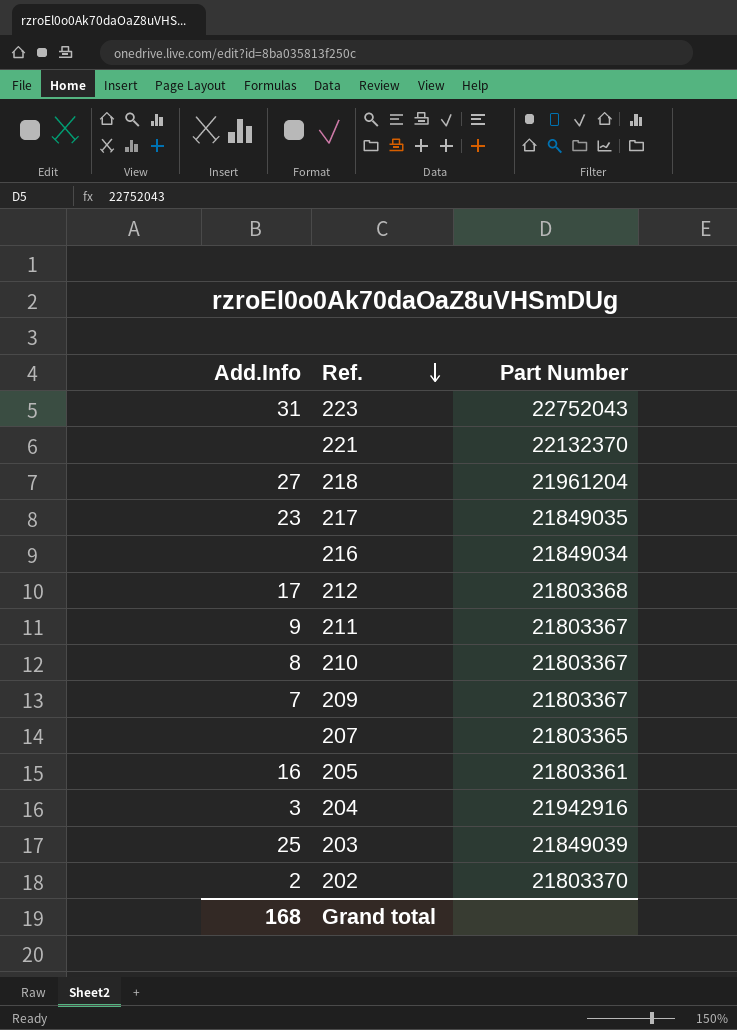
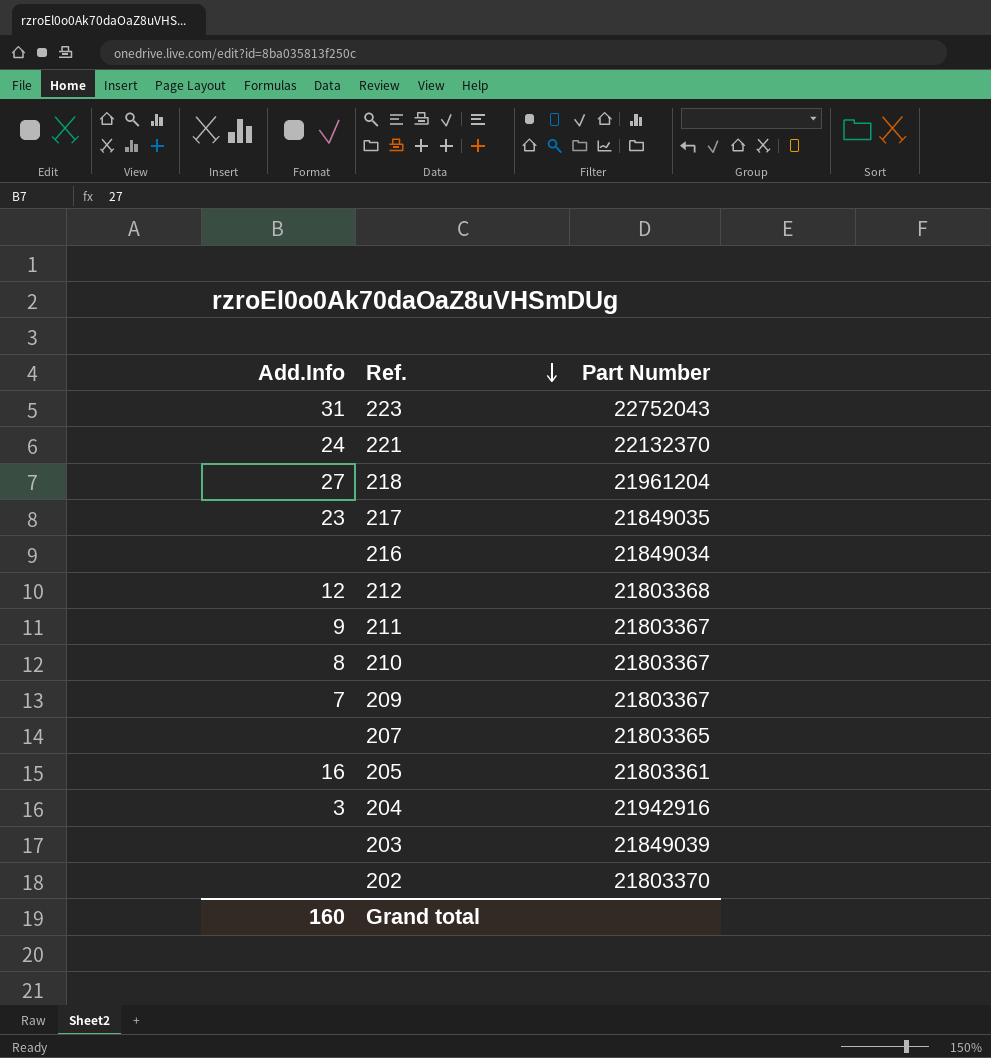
221 | Add.Info: none -> 24
212 | Add.Info: 17 -> 12
203 | Add.Info: 25 -> none
202 | Add.Info: 2 -> none
Grand total | Add.Info: 168 -> 160

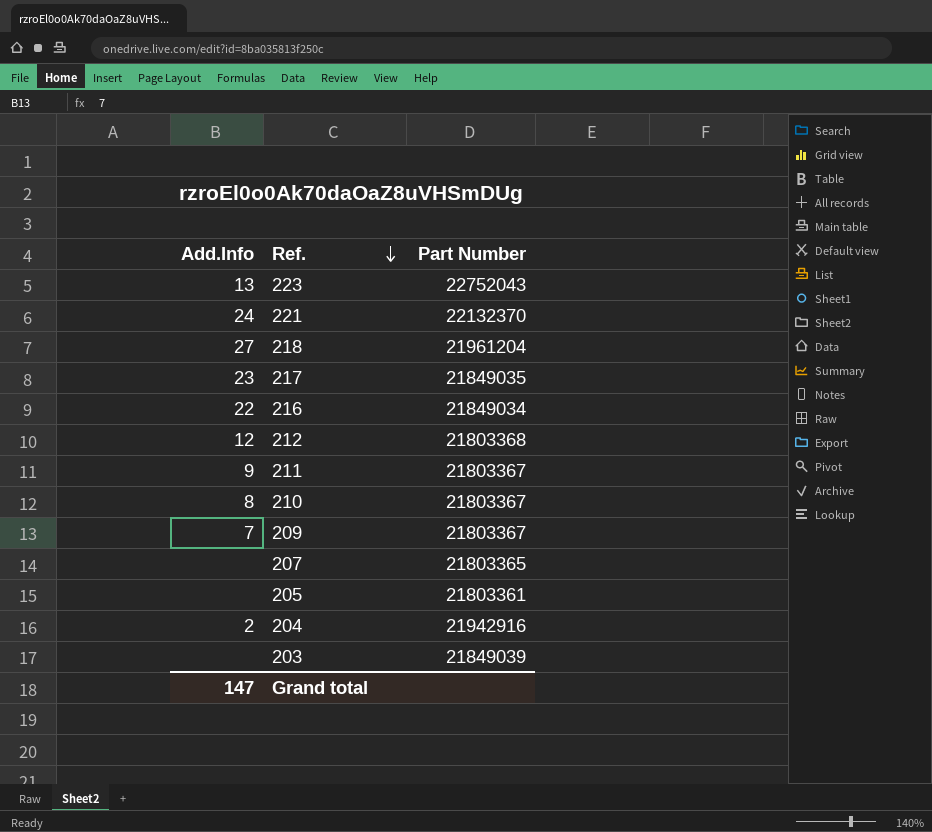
row 202: none | 21803370 -> none
223 | Add.Info: 31 -> 13
216 | Add.Info: none -> 22
205 | Add.Info: 16 -> none
204 | Add.Info: 3 -> 2
Grand total | Add.Info: 160 -> 147

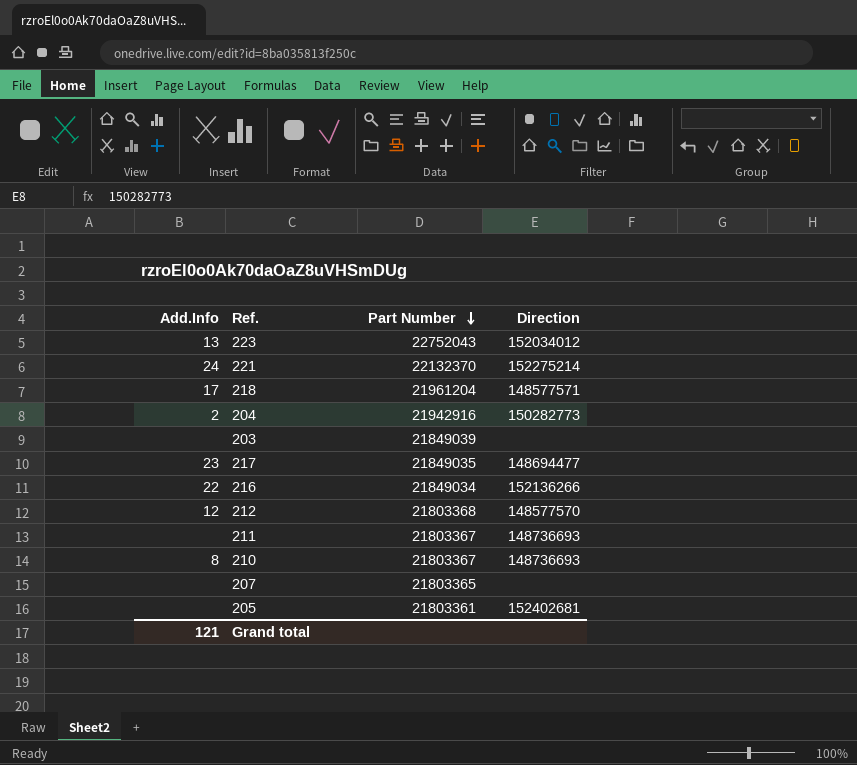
row order: Ref. descending -> Part Number descending
column Direction | position: none -> 4
row 209: 7 | 21803367 -> none
218 | Add.Info: 27 -> 17
211 | Add.Info: 9 -> none
Grand total | Add.Info: 147 -> 121

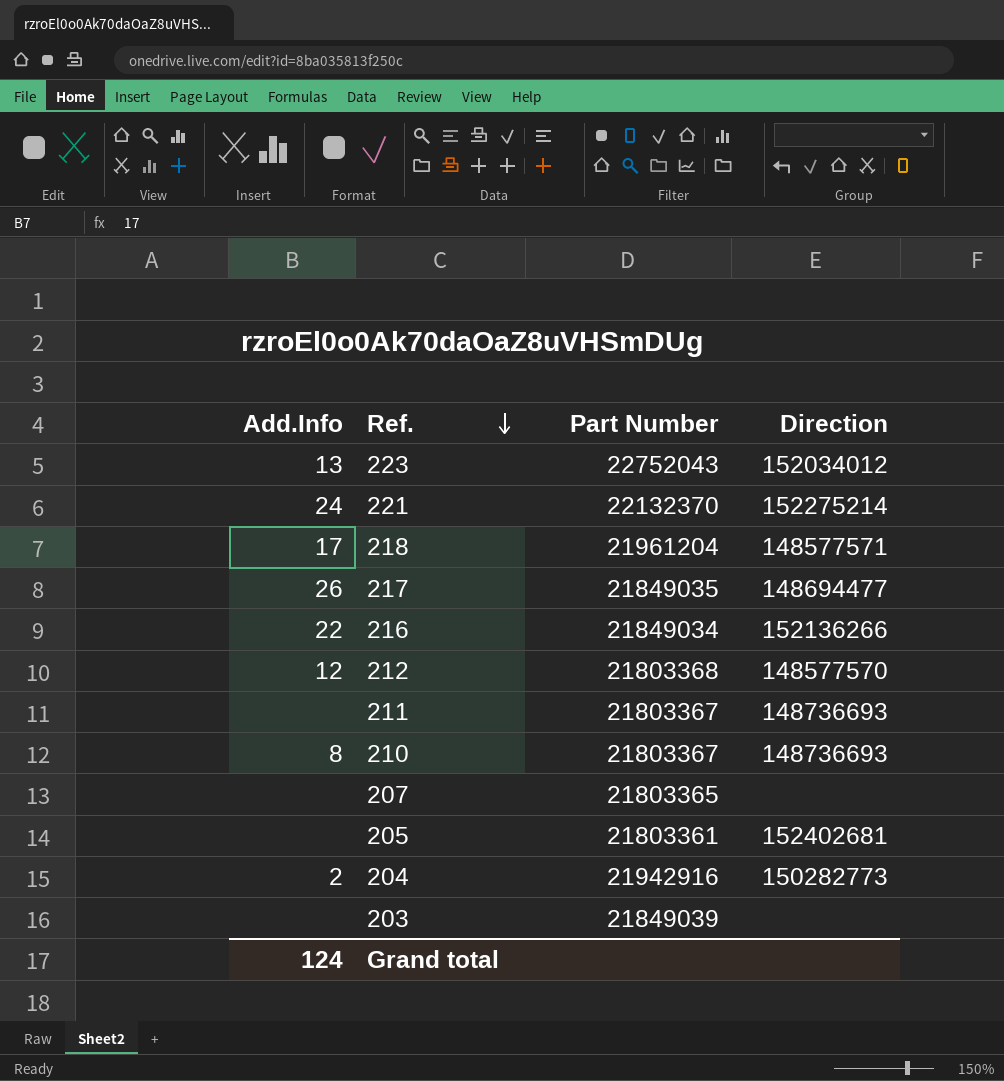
row order: Part Number descending -> Ref. descending
217 | Add.Info: 23 -> 26
Grand total | Add.Info: 121 -> 124

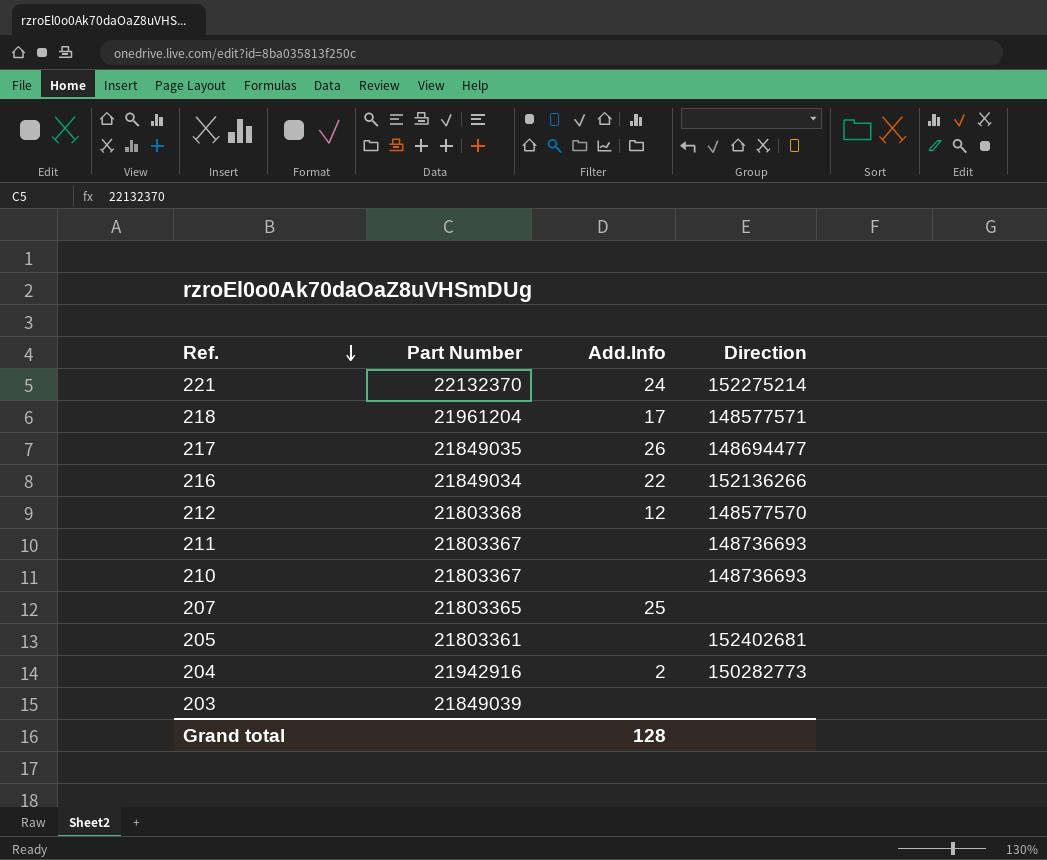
column Add.Info | position: 1 -> 3
row 223: 13 | 22752043 | 152034012 -> none
210 | Add.Info: 8 -> none
207 | Add.Info: none -> 25
Grand total | Add.Info: 124 -> 128

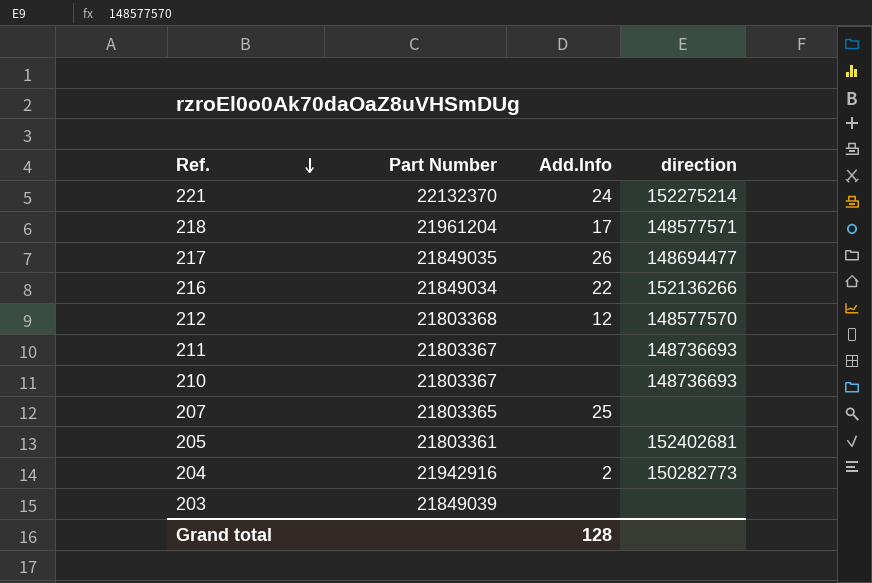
column name: Direction -> direction

